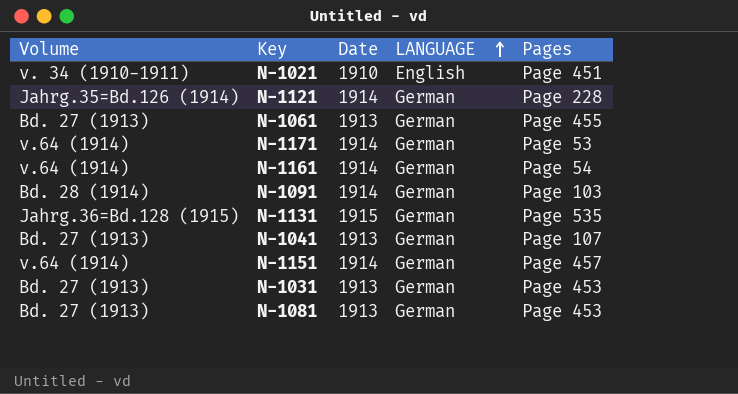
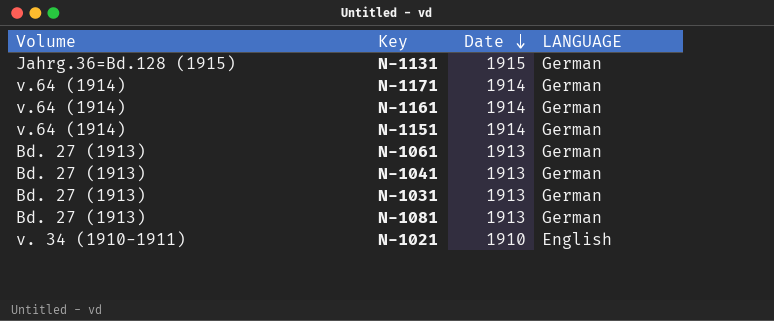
row order: LANGUAGE ascending -> Date descending
column Pages | position: 5 -> none
row N-1121: Jahrg.35=Bd.126 (1914) | 1914 | German | Page 228 -> none
row N-1091: Bd. 28 (1914) | 1914 | German | Page 103 -> none

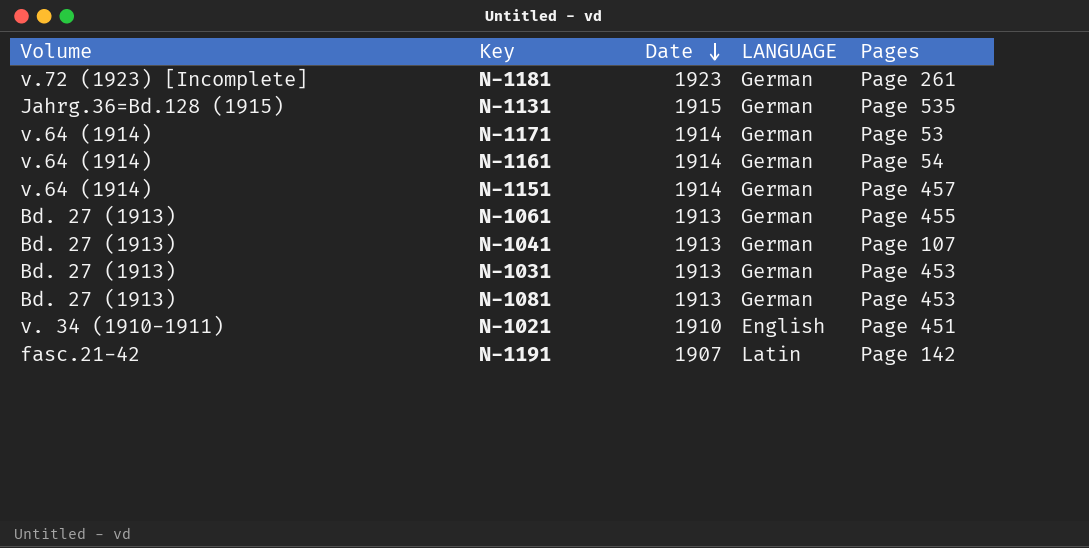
column Pages | position: none -> 5
row N-1181: none -> v.72 (1923) [Incomplete] | 1923 | German | Page 261
row N-1191: none -> fasc.21-42 | 1907 | Latin | Page 142

